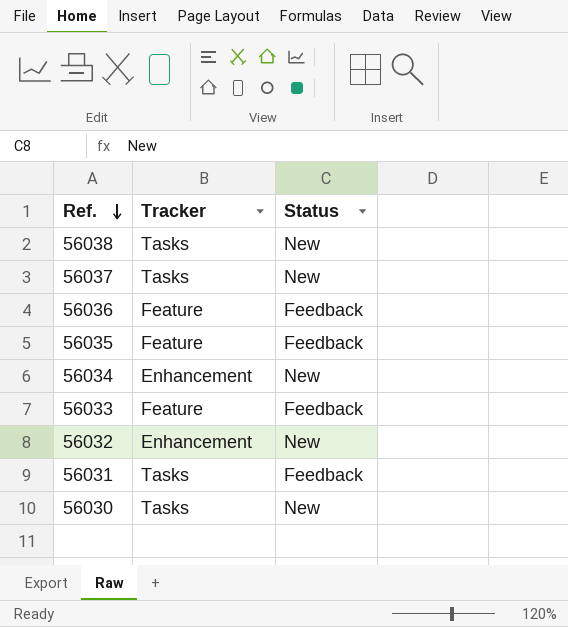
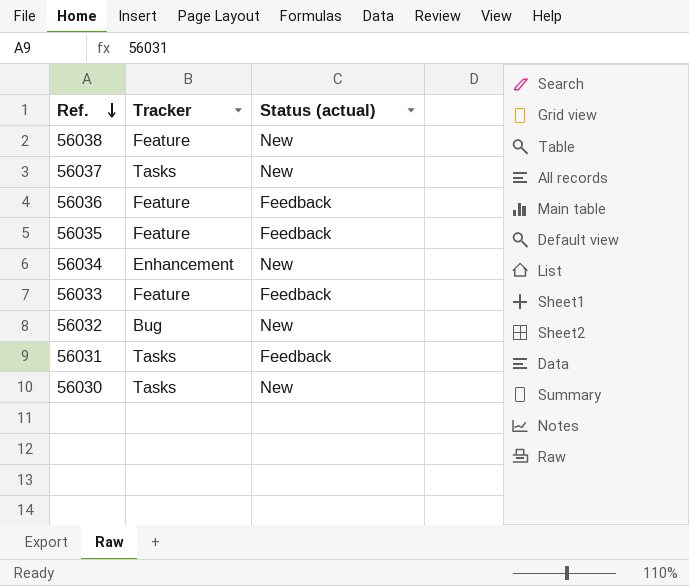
column name: Status -> Status (actual)
56038 | Tracker: Tasks -> Feature
56032 | Tracker: Enhancement -> Bug

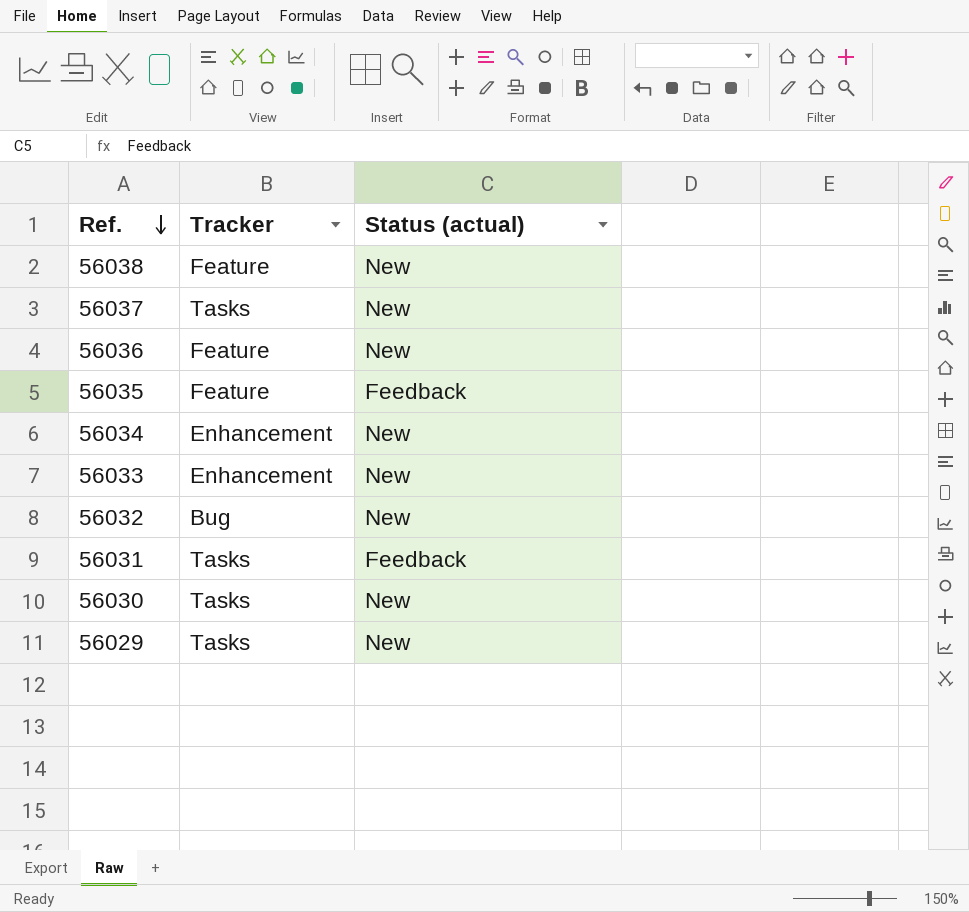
56036 | Status (actual): Feedback -> New
56033 | Tracker: Feature -> Enhancement
56033 | Status (actual): Feedback -> New
row 56029: none -> Tasks | New

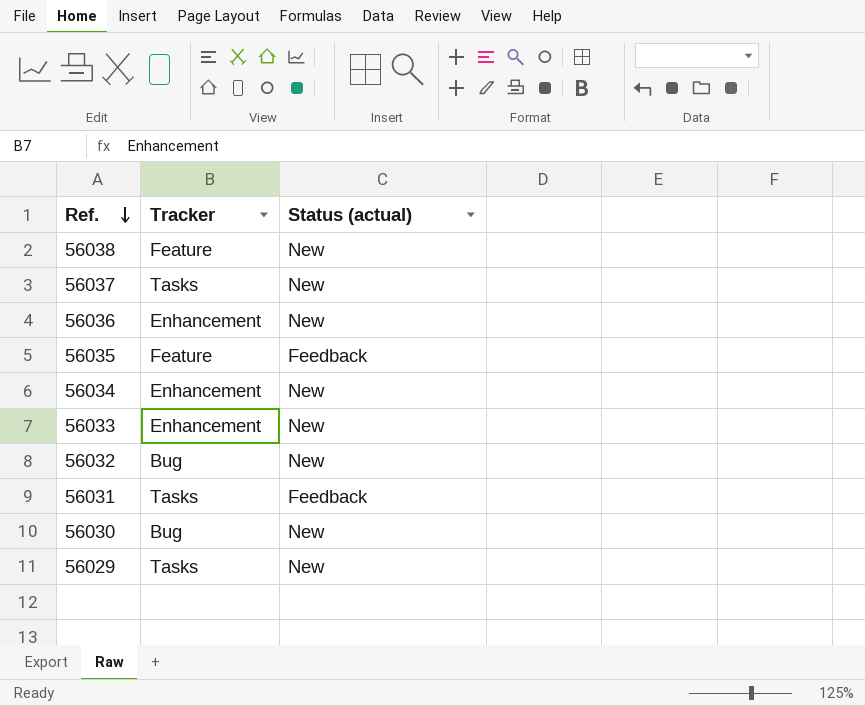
56036 | Tracker: Feature -> Enhancement
56030 | Tracker: Tasks -> Bug

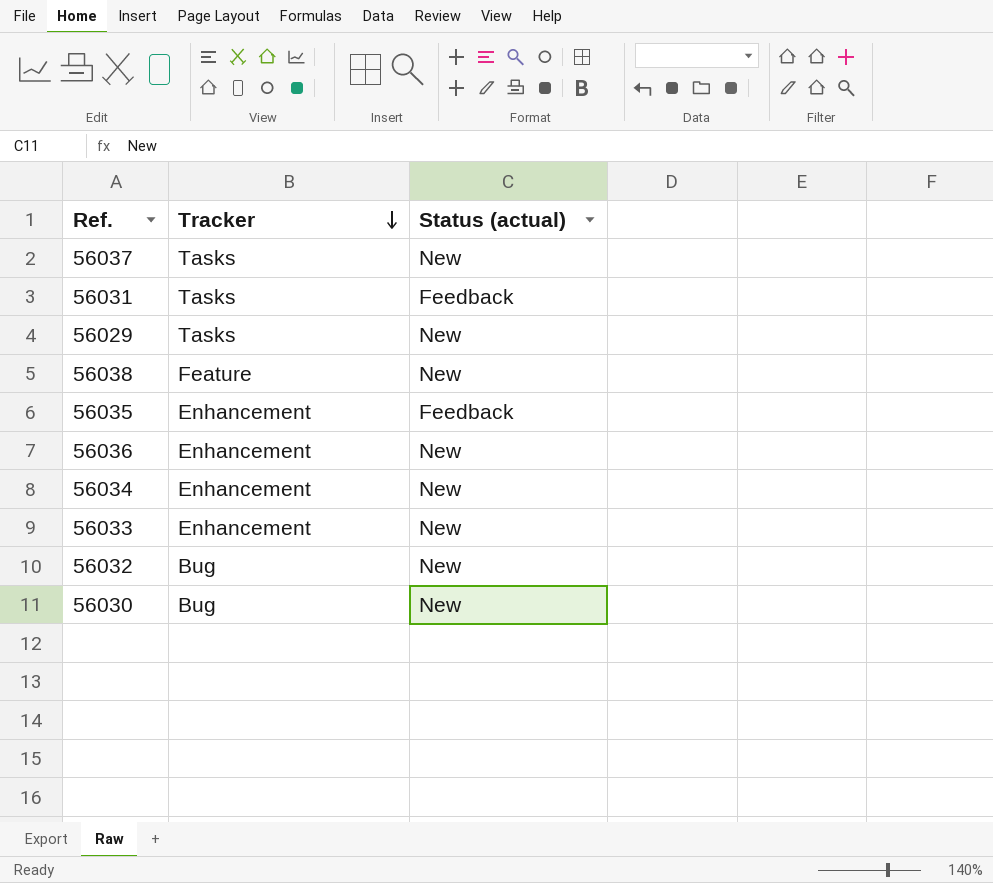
row order: Ref. descending -> Tracker descending
56035 | Tracker: Feature -> Enhancement

